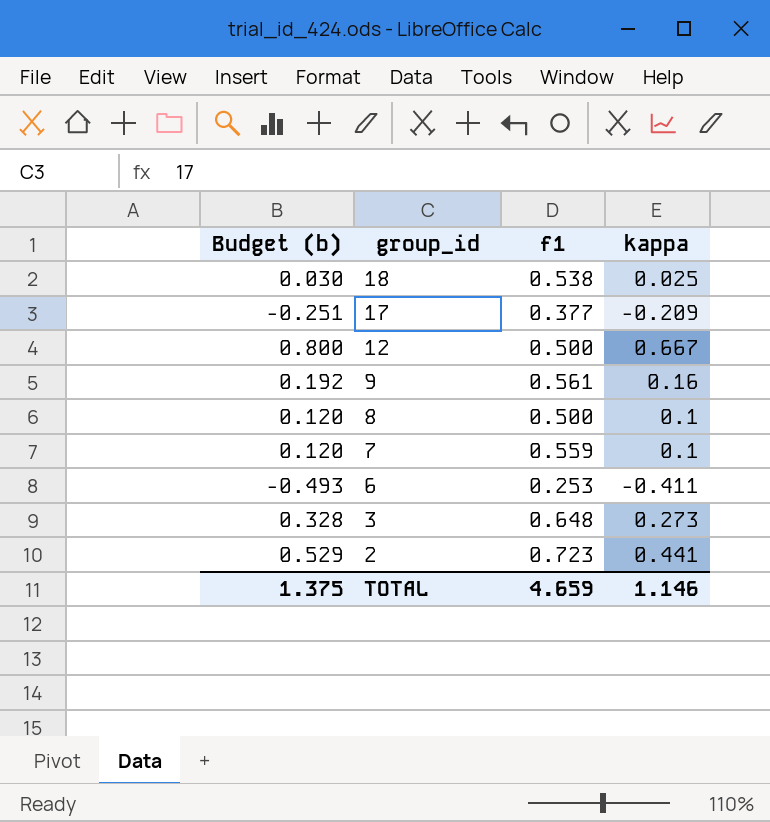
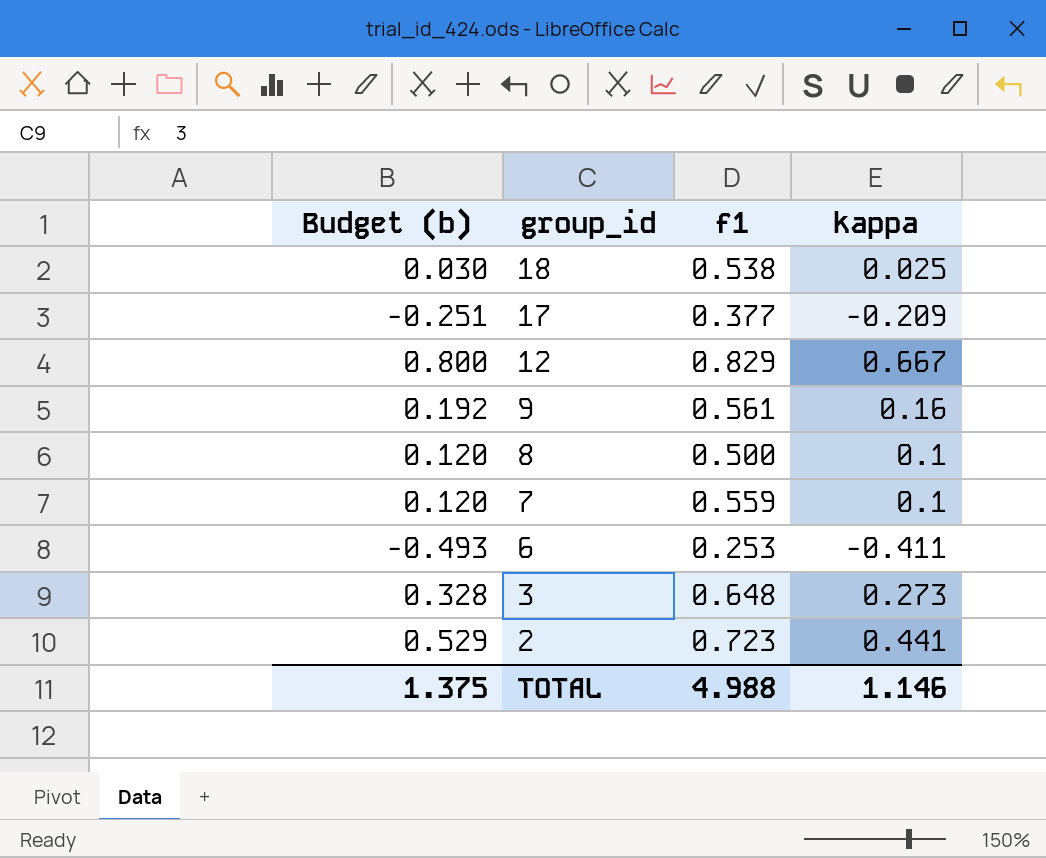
12 | f1: 0.500 -> 0.829
TOTAL | f1: 4.659 -> 4.988

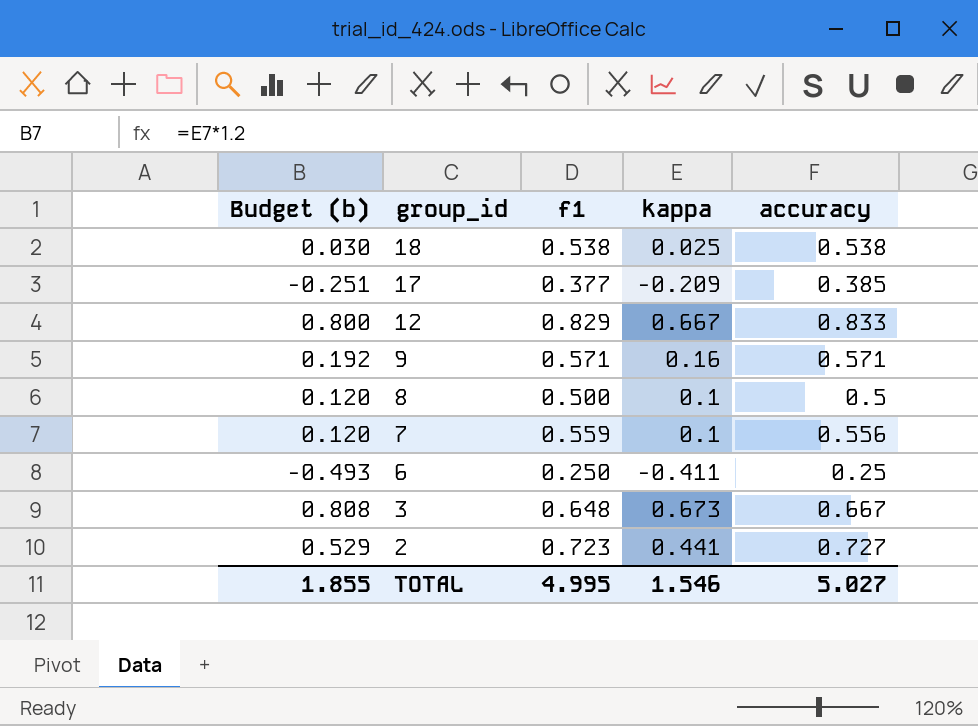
column accuracy | position: none -> 5
9 | f1: 0.561 -> 0.571
6 | f1: 0.253 -> 0.250
3 | Budget (b): 0.328 -> 0.808
3 | kappa: 0.273 -> 0.673
TOTAL | Budget (b): 1.375 -> 1.855
TOTAL | f1: 4.988 -> 4.995
TOTAL | kappa: 1.146 -> 1.546

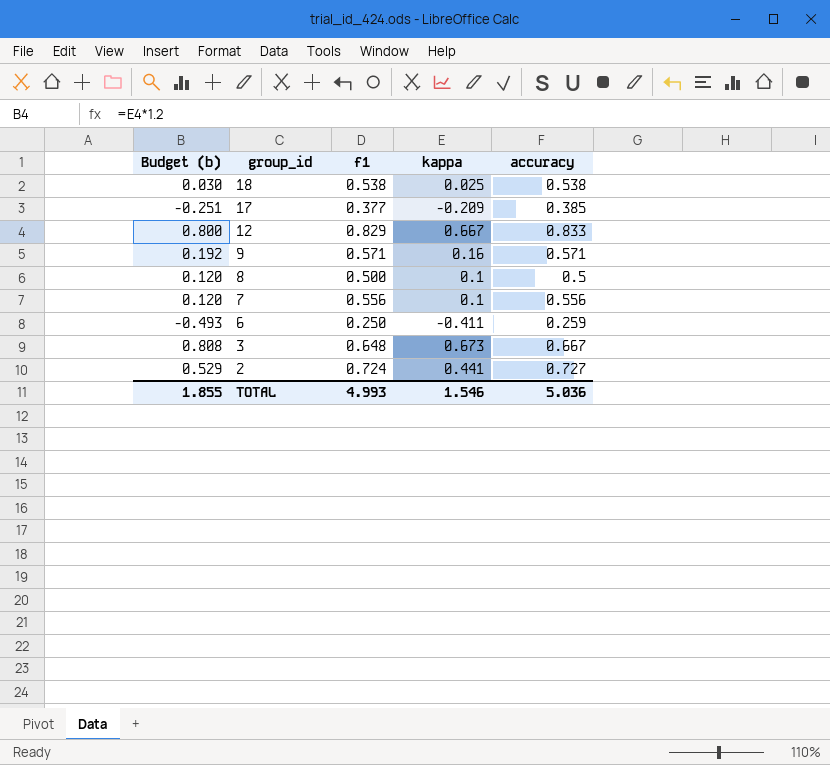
7 | f1: 0.559 -> 0.556
6 | accuracy: 0.25 -> 0.259
2 | f1: 0.723 -> 0.724
TOTAL | f1: 4.995 -> 4.993
TOTAL | accuracy: 5.027 -> 5.036

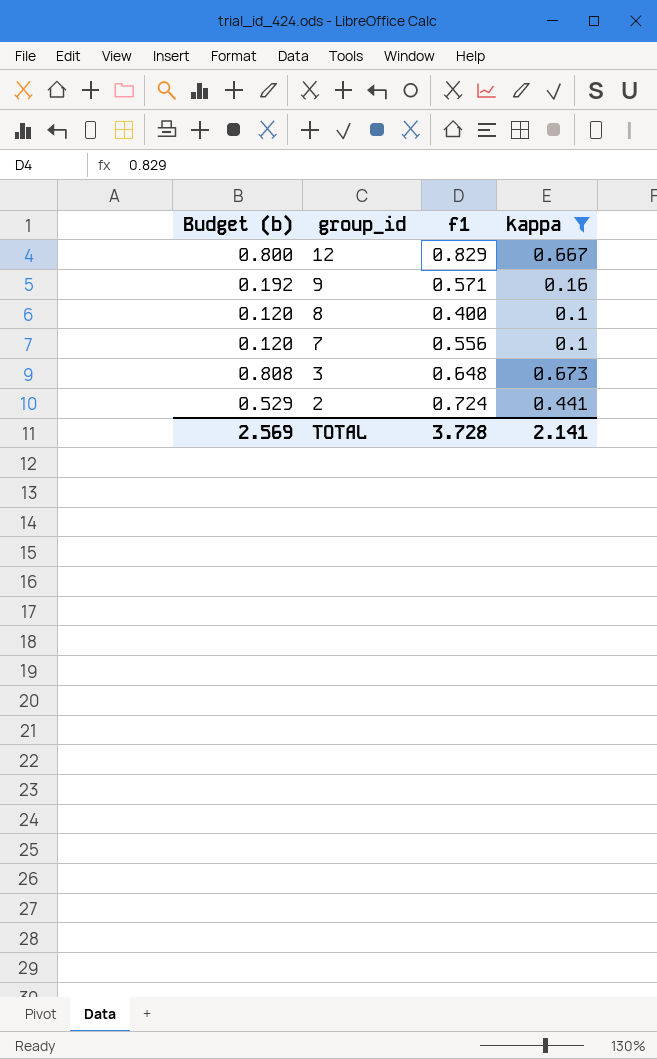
filter: none -> kappa >= 0.1
column accuracy | position: 5 -> none
8 | f1: 0.500 -> 0.400
TOTAL | Budget (b): 1.855 -> 2.569
TOTAL | f1: 4.993 -> 3.728
TOTAL | kappa: 1.546 -> 2.141

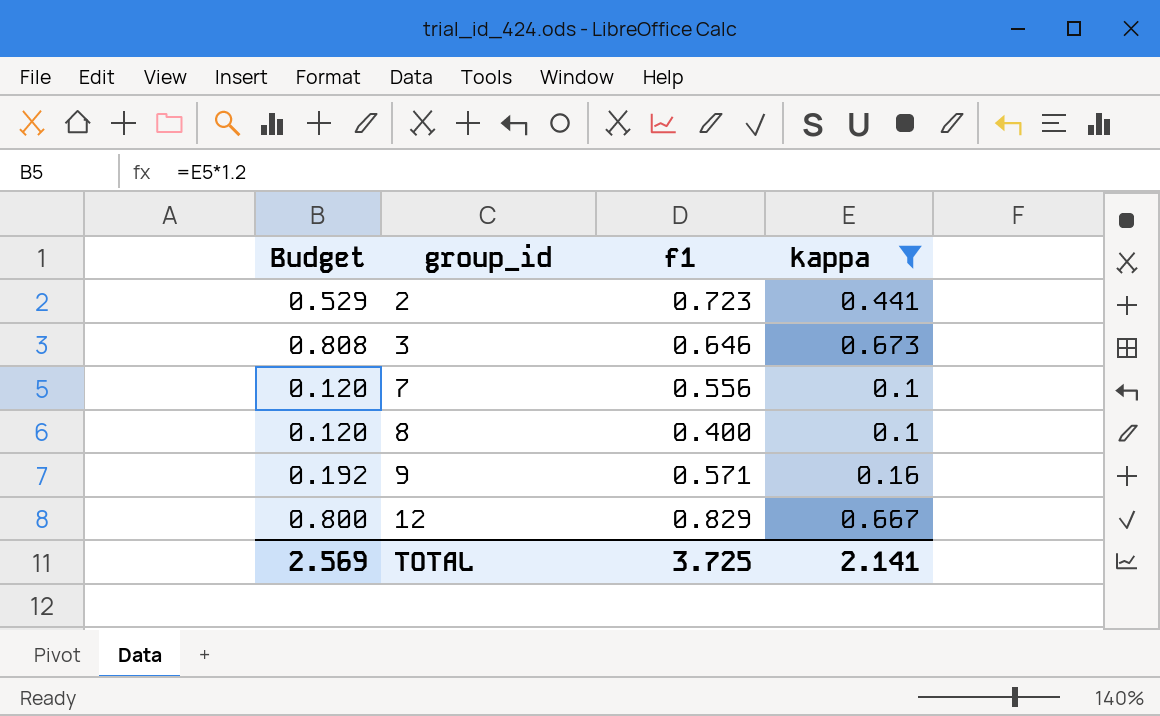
row order: group_id descending -> group_id ascending
column name: Budget (b) -> Budget
2 | f1: 0.724 -> 0.723
3 | f1: 0.648 -> 0.646
TOTAL | f1: 3.728 -> 3.725

